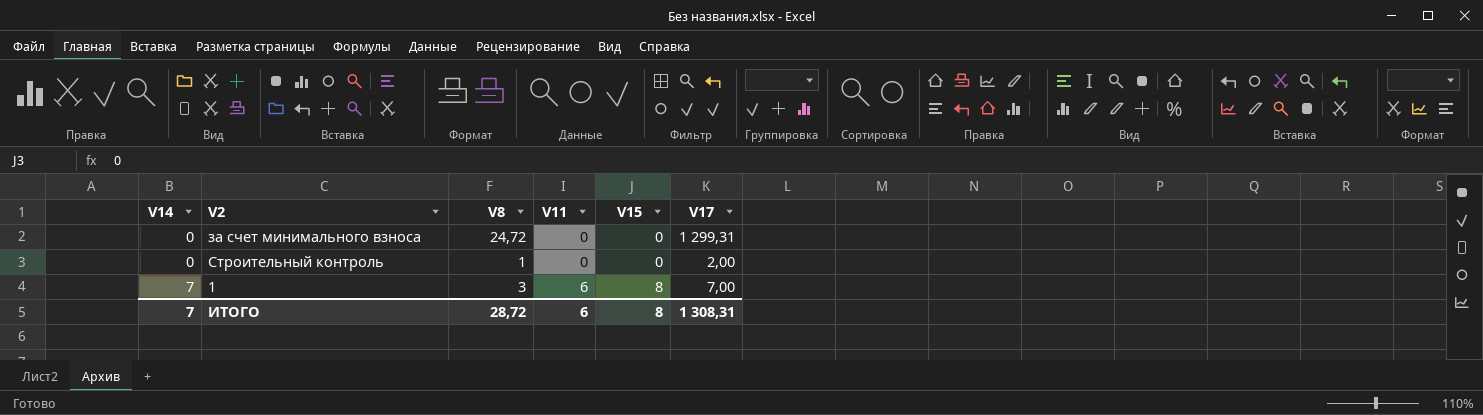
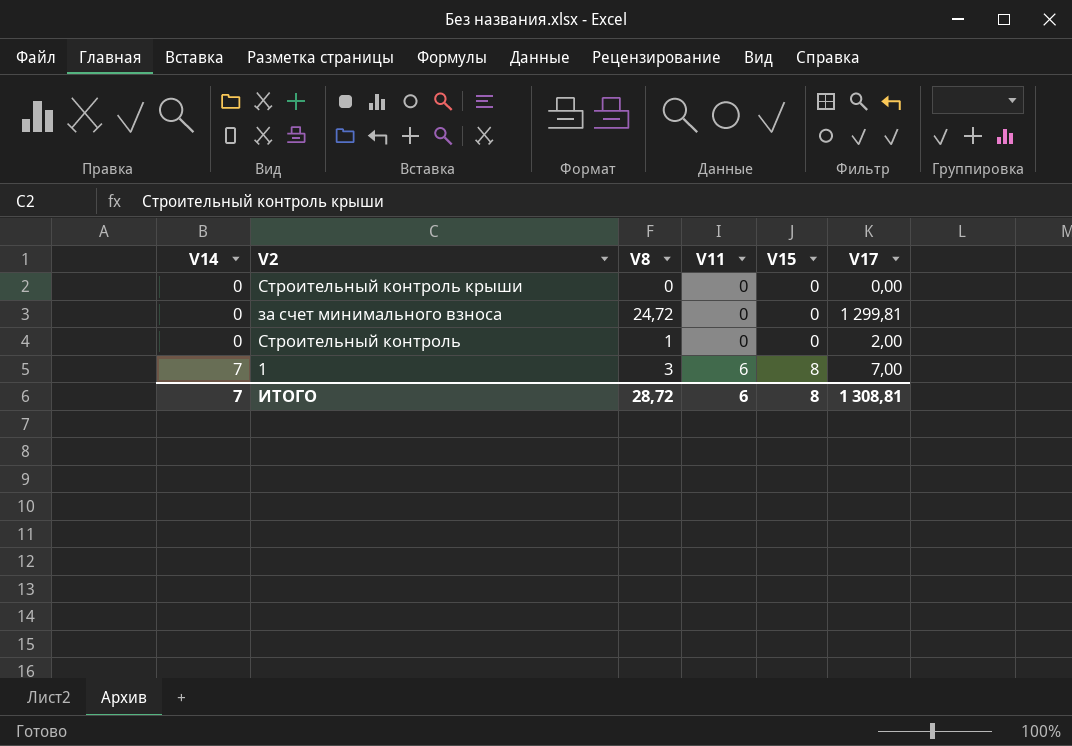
row Строительный контроль крыши: none -> 0 | 0 | 0 | 0 | 0,00
за счет минимального взноса | V17: 1 299,31 -> 1 299,81
ИТОГО | V17: 1 308,31 -> 1 308,81

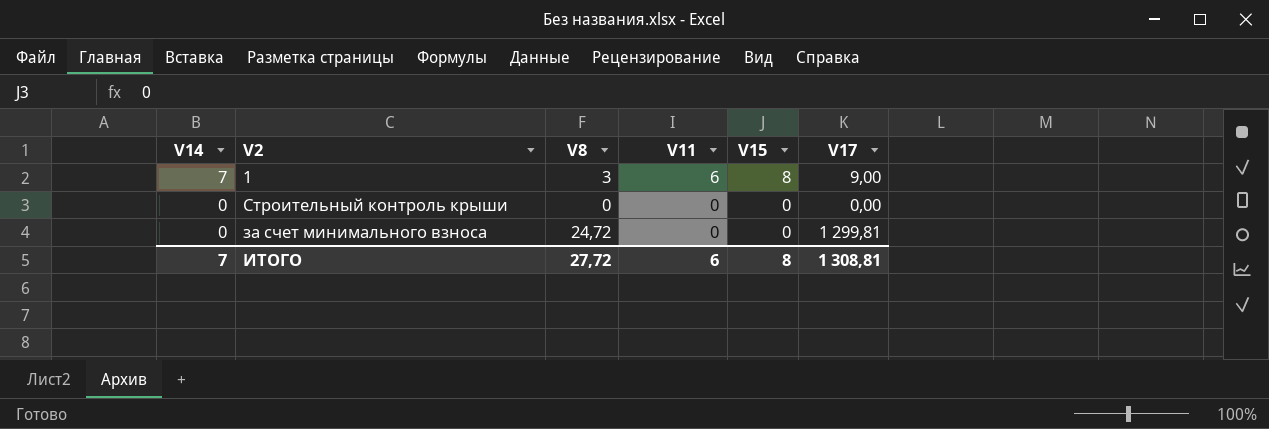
row order: V14 ascending -> V14 descending
row Строительный контроль: 0 | 1 | 0 | 0 | 2,00 -> none
1 | V17: 7,00 -> 9,00
ИТОГО | V8: 28,72 -> 27,72

